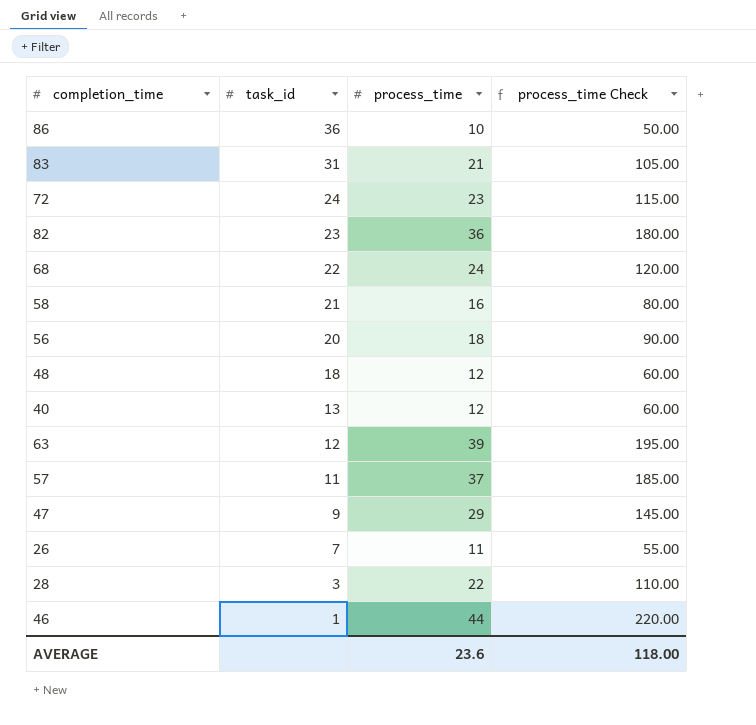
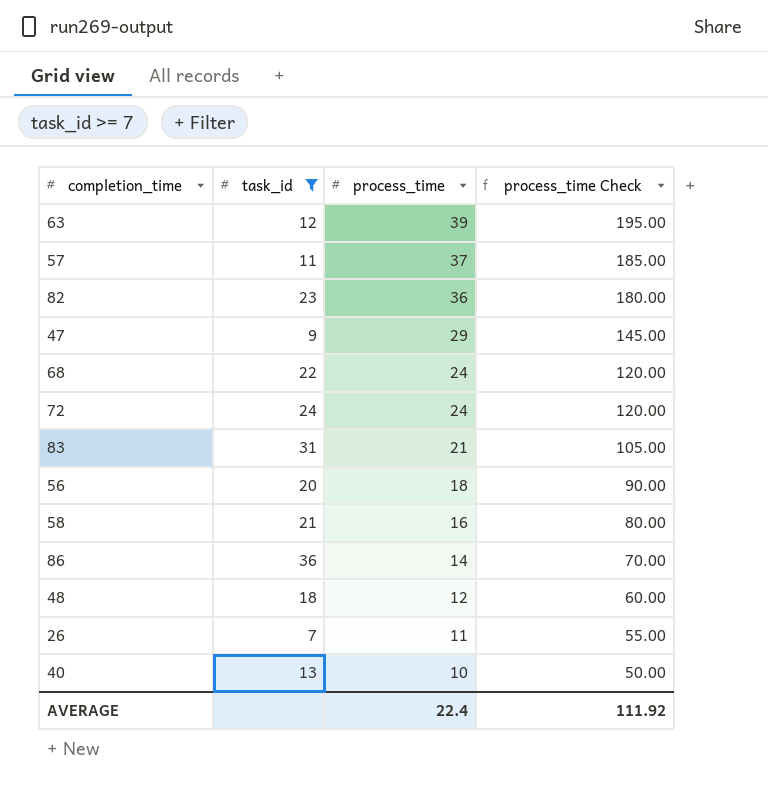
filter: none -> task_id >= 7
row order: task_id descending -> process_time descending
72 | process_time: 23 -> 24
72 | process_time Check: 115.00 -> 120.00
86 | process_time: 10 -> 14
86 | process_time Check: 50.00 -> 70.00
40 | process_time: 12 -> 10
40 | process_time Check: 60.00 -> 50.00
AVERAGE | process_time: 23.6 -> 22.4
AVERAGE | process_time Check: 118.00 -> 111.92

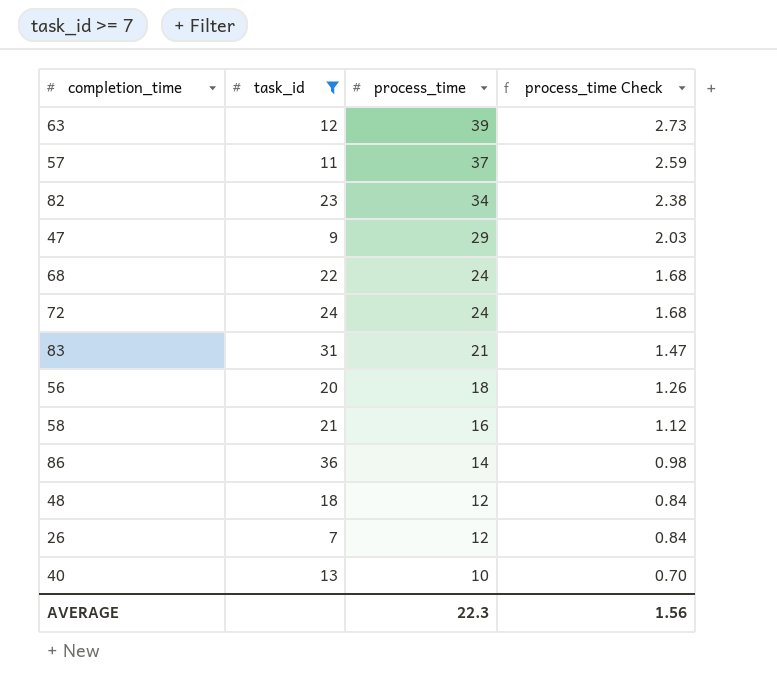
column process_time Check | formula: [process_time] * 5 -> [process_time] * 0.07
82 | process_time: 36 -> 34
26 | process_time: 11 -> 12
AVERAGE | process_time: 22.4 -> 22.3
AVERAGE | process_time Check: 111.92 -> 1.56

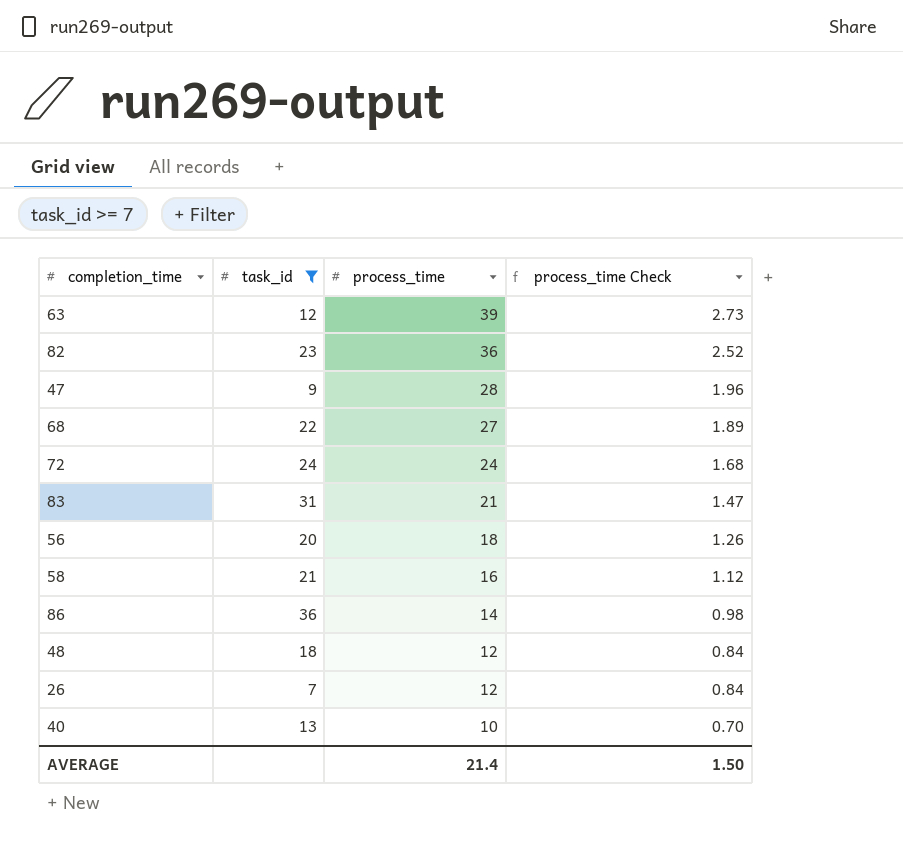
row 57: 11 | 37 | 2.59 -> none
82 | process_time: 34 -> 36
82 | process_time Check: 2.38 -> 2.52
47 | process_time: 29 -> 28
47 | process_time Check: 2.03 -> 1.96
68 | process_time: 24 -> 27
68 | process_time Check: 1.68 -> 1.89
AVERAGE | process_time: 22.3 -> 21.4
AVERAGE | process_time Check: 1.56 -> 1.50

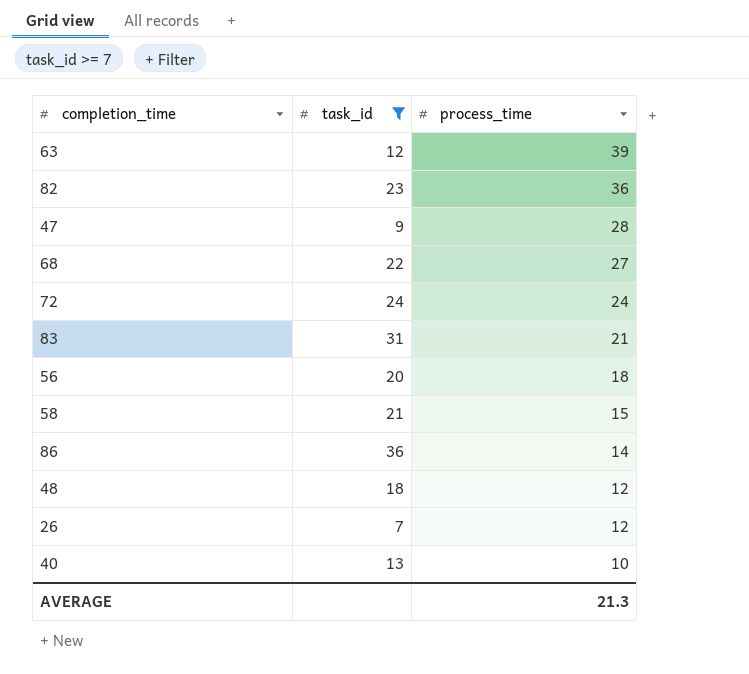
column process_time Check | formula: [process_time] * 0.07 -> none
58 | process_time: 16 -> 15
AVERAGE | process_time: 21.4 -> 21.3

